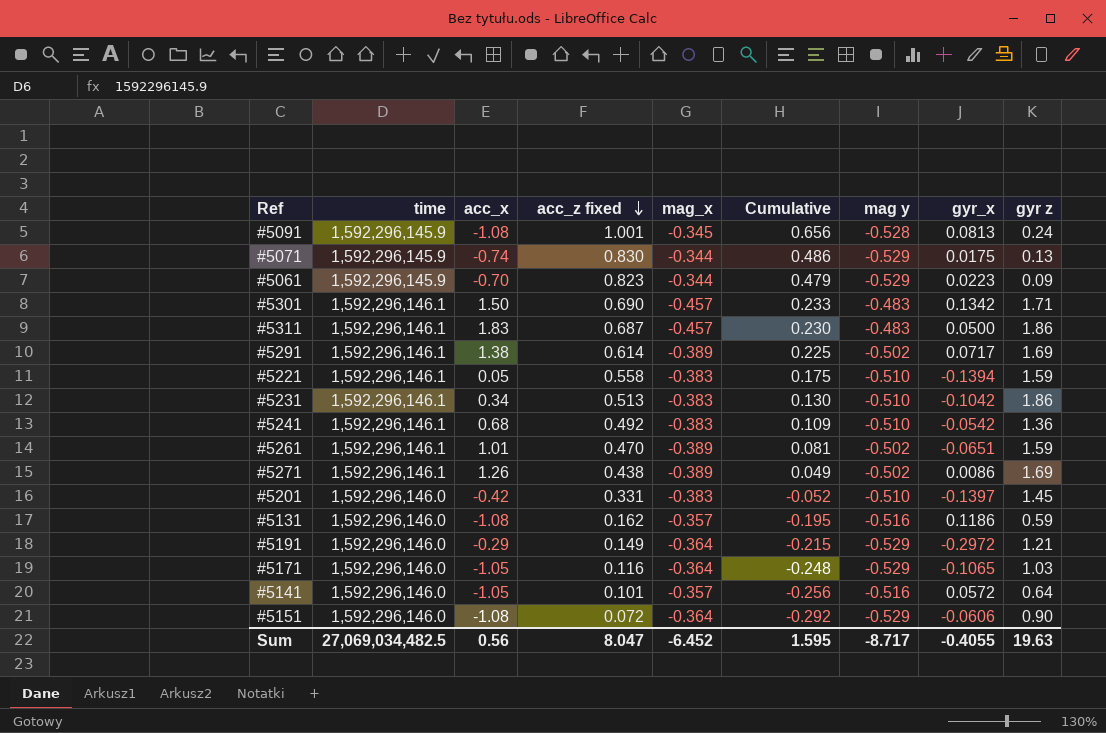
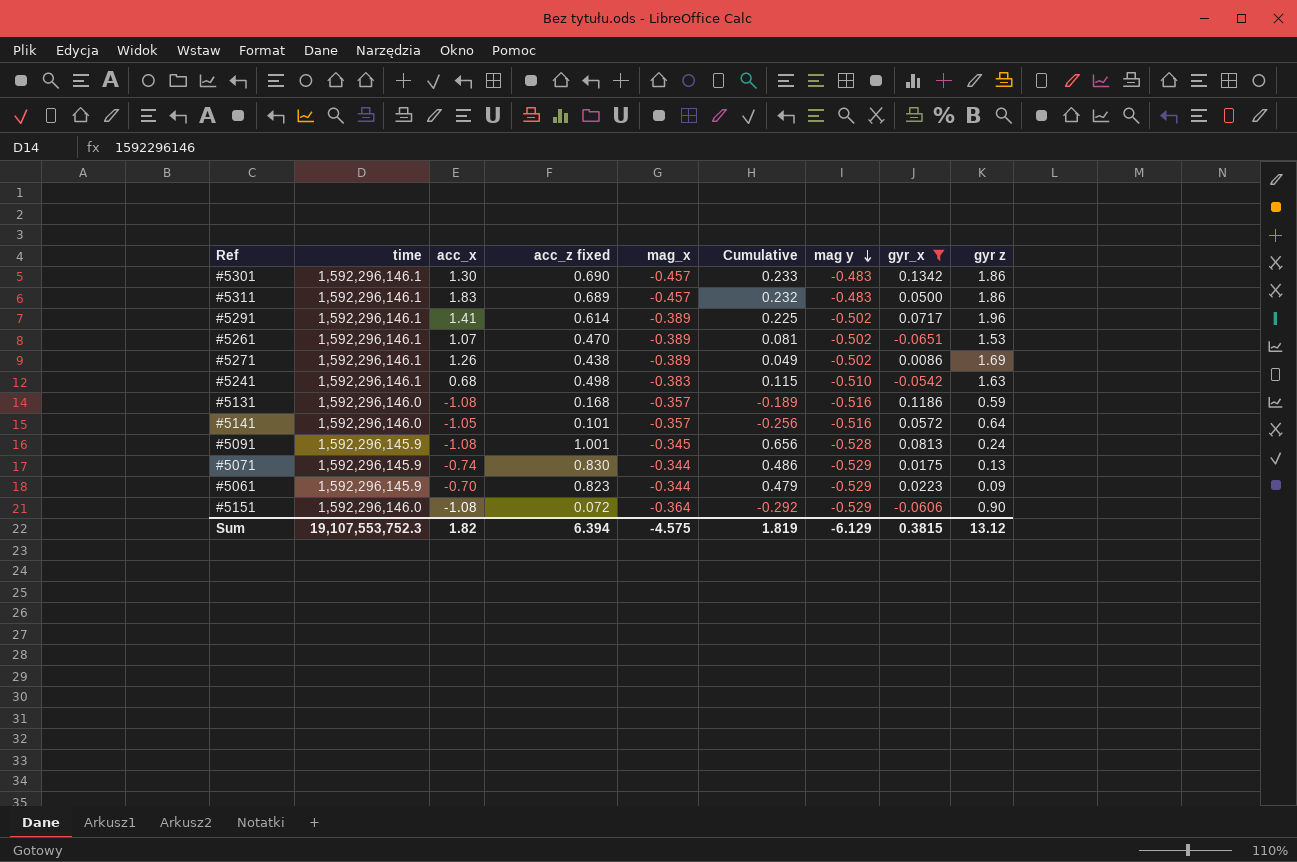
filter: none -> gyr_x >= -0.0651
row order: acc_z fixed descending -> mag y descending
#5301 | acc_x: 1.50 -> 1.30
#5301 | gyr z: 1.71 -> 1.86
#5311 | acc_z fixed: 0.687 -> 0.689
#5311 | Cumulative: 0.230 -> 0.232
#5291 | acc_x: 1.38 -> 1.41
#5291 | gyr z: 1.69 -> 1.96
#5261 | acc_x: 1.01 -> 1.07
#5261 | gyr z: 1.59 -> 1.53
#5241 | acc_z fixed: 0.492 -> 0.498
#5241 | Cumulative: 0.109 -> 0.115
#5241 | gyr z: 1.36 -> 1.63
#5131 | acc_z fixed: 0.162 -> 0.168
#5131 | Cumulative: -0.195 -> -0.189
Sum | time: 27,069,034,482.5 -> 19,107,553,752.3
Sum | acc_x: 0.56 -> 1.82
Sum | acc_z fixed: 8.047 -> 6.394
Sum | mag_x: -6.452 -> -4.575
Sum | Cumulative: 1.595 -> 1.819
Sum | mag y: -8.717 -> -6.129
Sum | gyr_x: -0.4055 -> 0.3815
Sum | gyr z: 19.63 -> 13.12

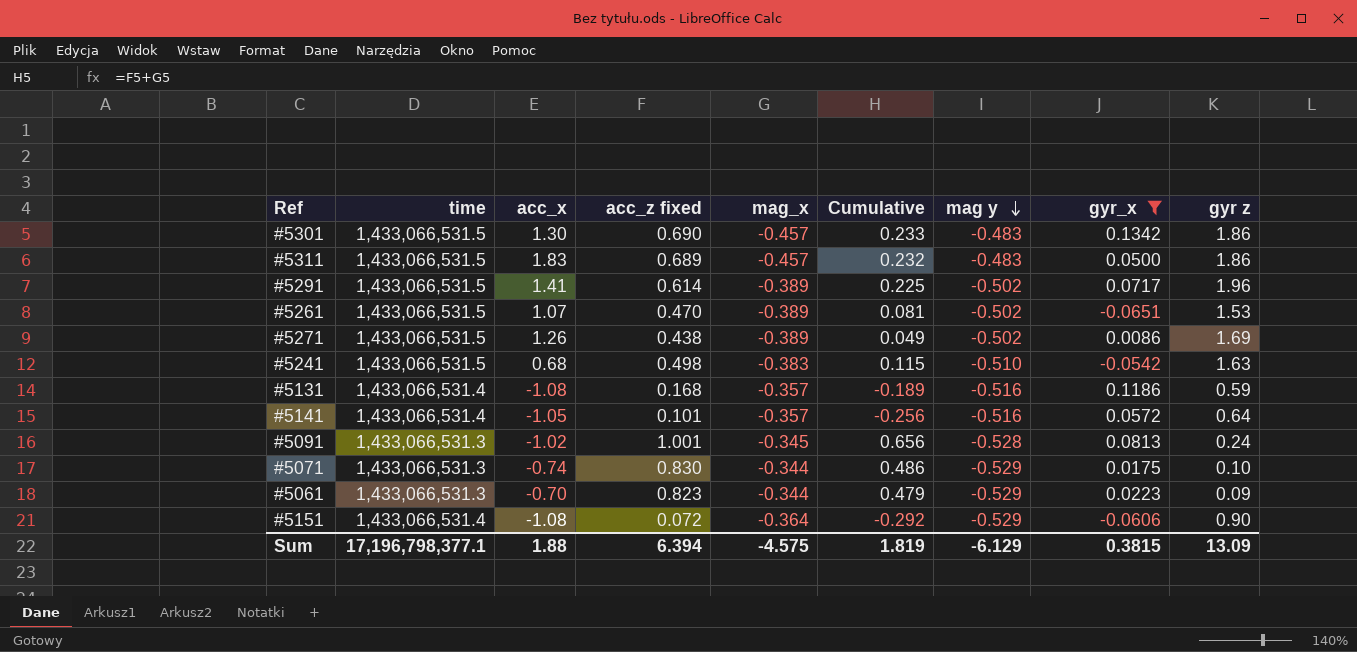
#5301 | time: 1,592,296,146.1 -> 1,433,066,531.5
#5311 | time: 1,592,296,146.1 -> 1,433,066,531.5
#5291 | time: 1,592,296,146.1 -> 1,433,066,531.5
#5261 | time: 1,592,296,146.1 -> 1,433,066,531.5
#5271 | time: 1,592,296,146.1 -> 1,433,066,531.5
#5241 | time: 1,592,296,146.1 -> 1,433,066,531.5
#5131 | time: 1,592,296,146.0 -> 1,433,066,531.4
#5141 | time: 1,592,296,146.0 -> 1,433,066,531.4
#5091 | time: 1,592,296,145.9 -> 1,433,066,531.3
#5091 | acc_x: -1.08 -> -1.02
#5071 | time: 1,592,296,145.9 -> 1,433,066,531.3
#5071 | gyr z: 0.13 -> 0.10
#5061 | time: 1,592,296,145.9 -> 1,433,066,531.3
#5151 | time: 1,592,296,146.0 -> 1,433,066,531.4
Sum | time: 19,107,553,752.3 -> 17,196,798,377.1
Sum | acc_x: 1.82 -> 1.88
Sum | gyr z: 13.12 -> 13.09

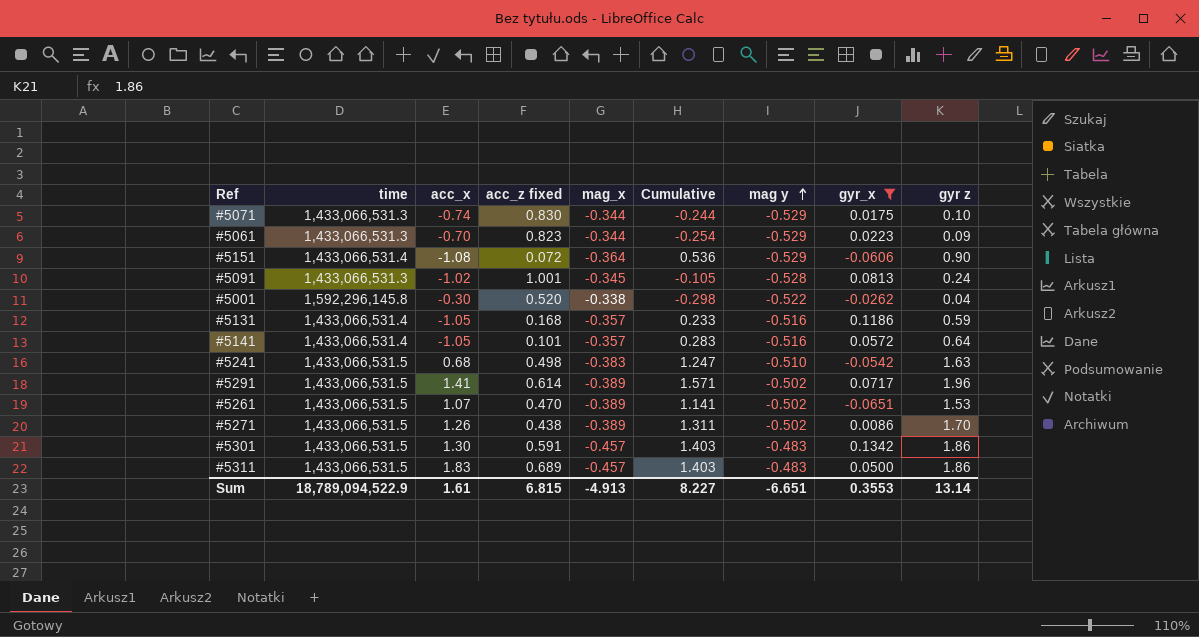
row order: mag y descending -> mag y ascending
column Cumulative | formula: [acc_z fixed] + [mag_x] -> [mag_x] + [gyr z]
row #5001: none -> 1,592,296,145.8 | -0.30 | 0.520 | -0.338 | -0.298 | -0.522 | -0.0262 | 0.04
#5131 | acc_x: -1.08 -> -1.05
#5271 | gyr z: 1.69 -> 1.70
#5301 | acc_z fixed: 0.690 -> 0.591
Sum | time: 17,196,798,377.1 -> 18,789,094,522.9
Sum | acc_x: 1.88 -> 1.61
Sum | acc_z fixed: 6.394 -> 6.815
Sum | mag_x: -4.575 -> -4.913
Sum | Cumulative: 1.819 -> 8.227
Sum | mag y: -6.129 -> -6.651
Sum | gyr_x: 0.3815 -> 0.3553
Sum | gyr z: 13.09 -> 13.14

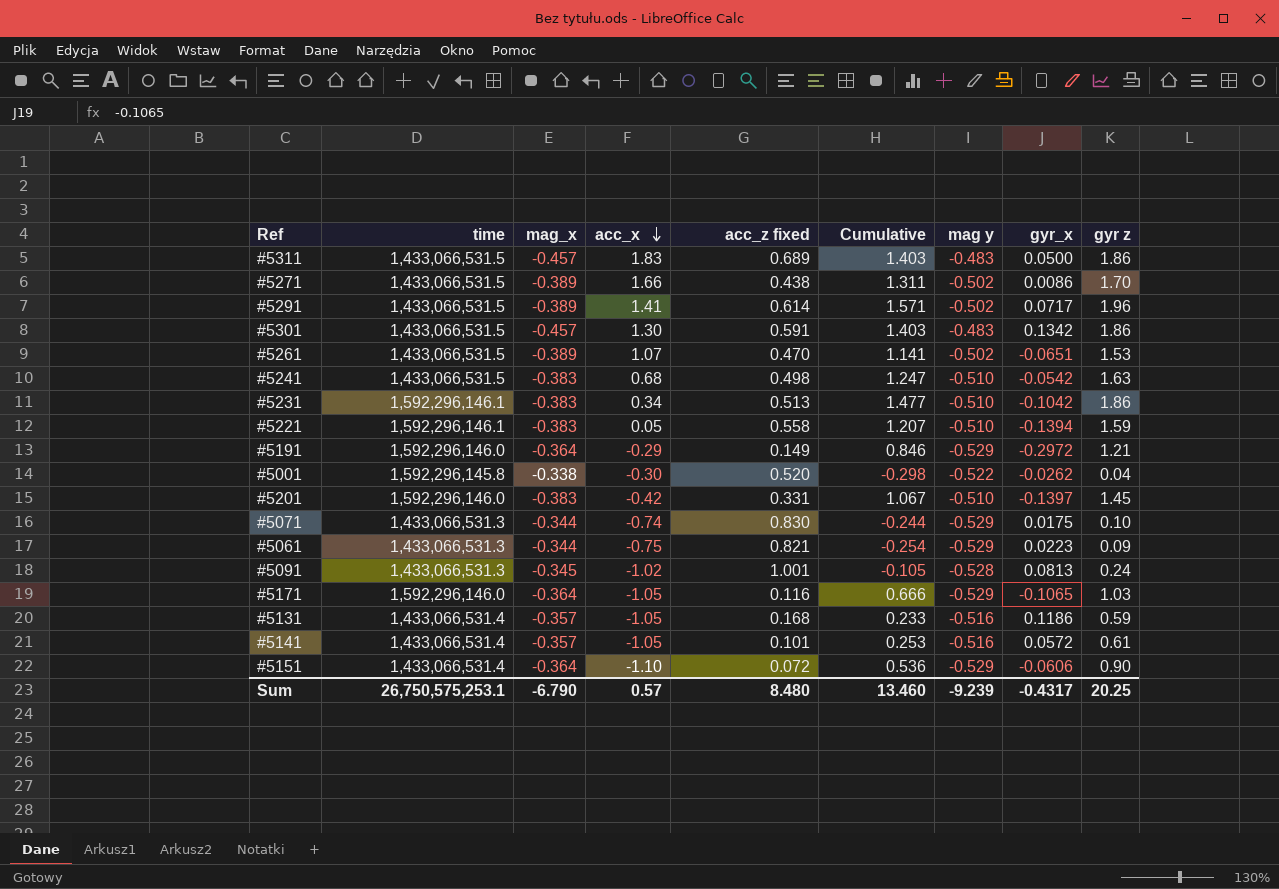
filter: gyr_x >= -0.0651 -> none
row order: mag y ascending -> acc_x descending
column mag_x | position: 5 -> 3
#5271 | acc_x: 1.26 -> 1.66
#5061 | acc_x: -0.70 -> -0.75
#5061 | acc_z fixed: 0.823 -> 0.821
#5141 | Cumulative: 0.283 -> 0.253
#5141 | gyr z: 0.64 -> 0.61
#5151 | acc_x: -1.08 -> -1.10
Sum | time: 18,789,094,522.9 -> 26,750,575,253.1
Sum | mag_x: -4.913 -> -6.790
Sum | acc_x: 1.61 -> 0.57
Sum | acc_z fixed: 6.815 -> 8.480
Sum | Cumulative: 8.227 -> 13.460
Sum | mag y: -6.651 -> -9.239
Sum | gyr_x: 0.3553 -> -0.4317
Sum | gyr z: 13.14 -> 20.25

